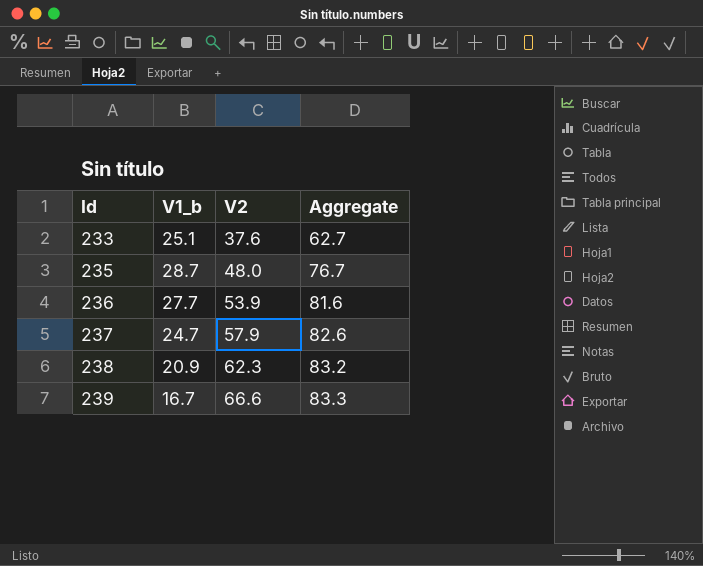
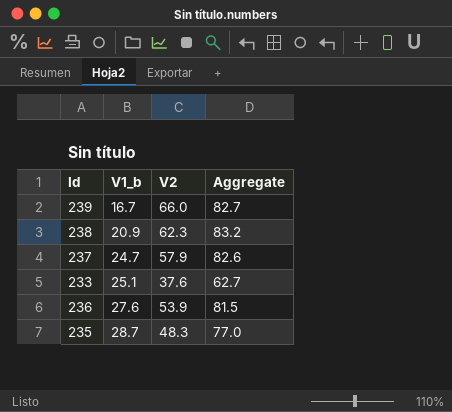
row order: Id ascending -> V1_b ascending
239 | V2: 66.6 -> 66.0
239 | Aggregate: 83.3 -> 82.7
236 | V1_b: 27.7 -> 27.6
236 | Aggregate: 81.6 -> 81.5
235 | V2: 48.0 -> 48.3
235 | Aggregate: 76.7 -> 77.0

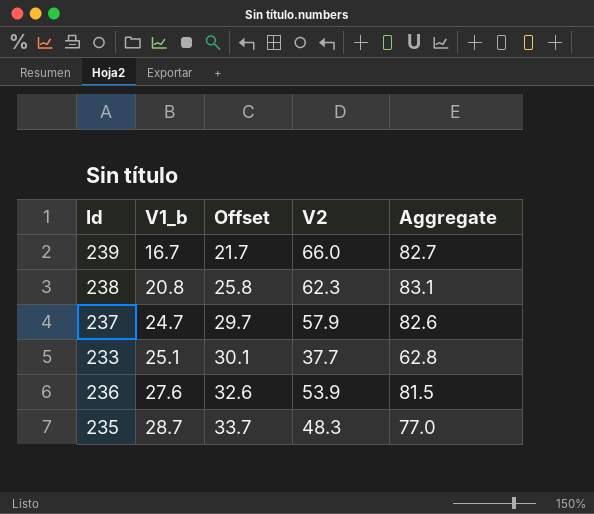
column Offset | formula: none -> [V1_b] + 5
238 | V1_b: 20.9 -> 20.8
238 | Aggregate: 83.2 -> 83.1
233 | V2: 37.6 -> 37.7
233 | Aggregate: 62.7 -> 62.8

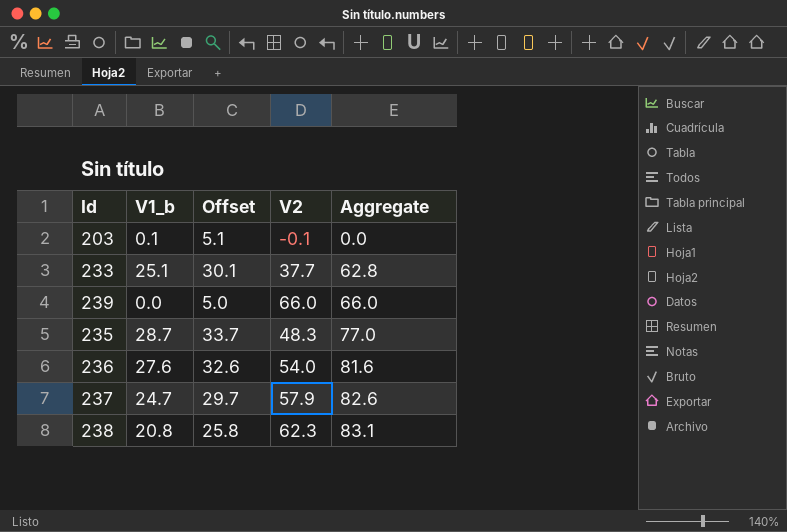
row order: V1_b ascending -> Aggregate ascending
row 203: none -> 0.1 | 5.1 | -0.1 | 0.0
239 | V1_b: 16.7 -> 0.0
239 | Offset: 21.7 -> 5.0
239 | Aggregate: 82.7 -> 66.0
236 | V2: 53.9 -> 54.0
236 | Aggregate: 81.5 -> 81.6

